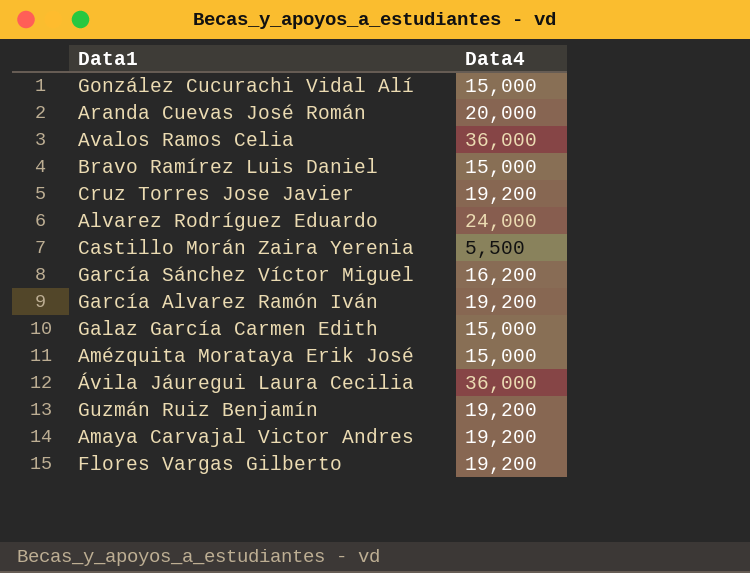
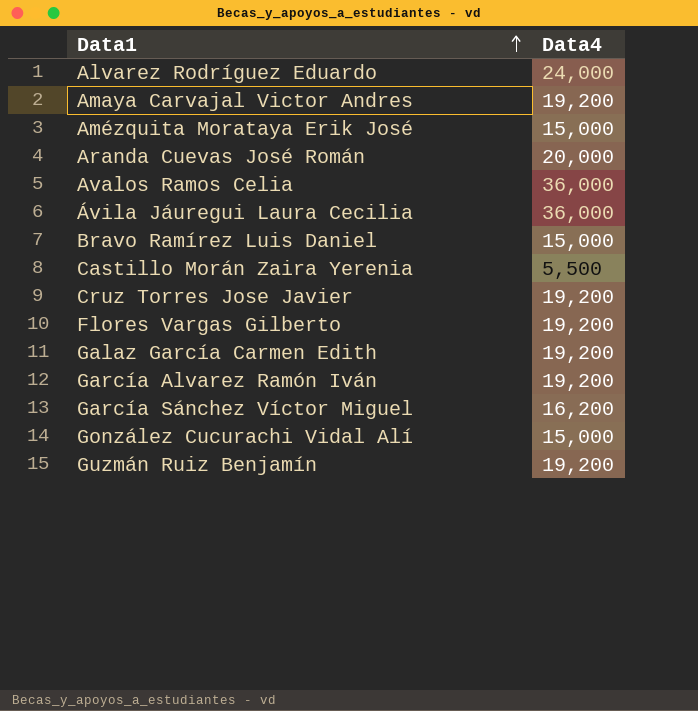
row order: none -> Data1 ascending
Galaz García Carmen Edith | Data4: 15,000 -> 19,200

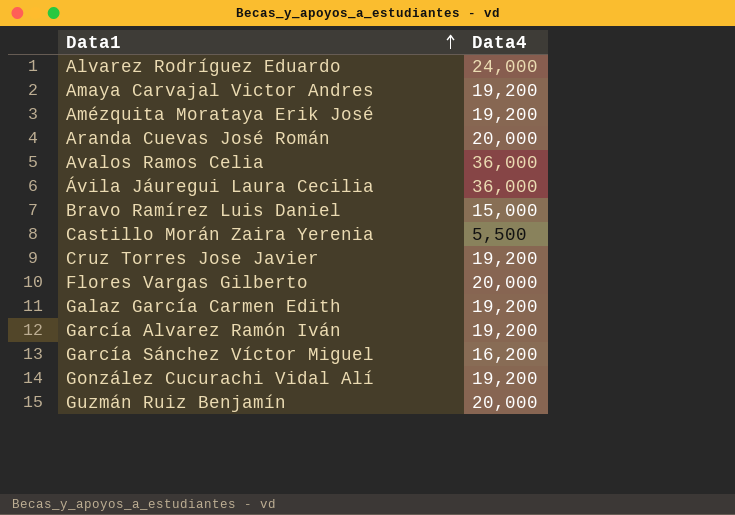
Amézquita Morataya Erik José | Data4: 15,000 -> 19,200
Flores Vargas Gilberto | Data4: 19,200 -> 20,000
González Cucurachi Vidal Alí | Data4: 15,000 -> 19,200
Guzmán Ruiz Benjamín | Data4: 19,200 -> 20,000

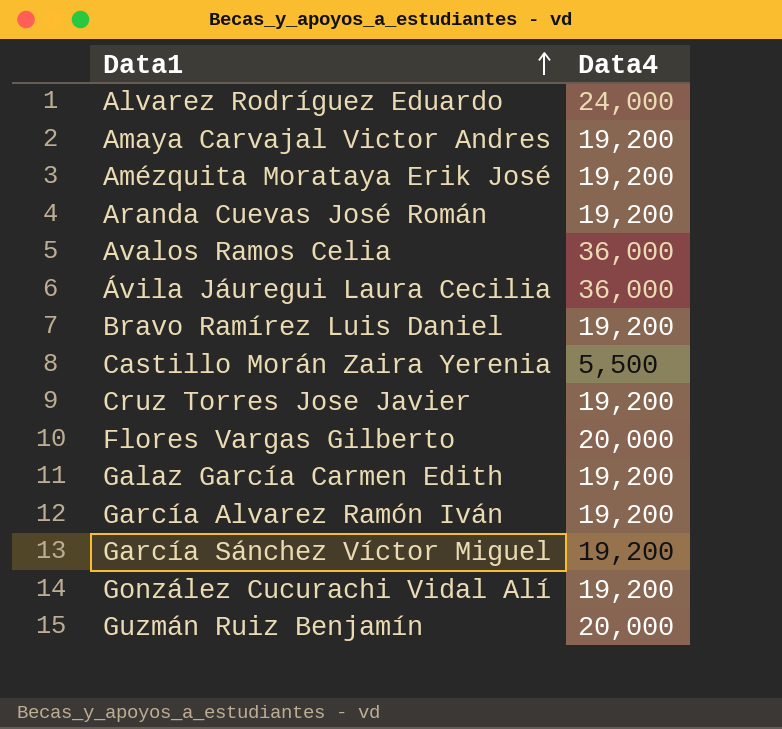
Aranda Cuevas José Román | Data4: 20,000 -> 19,200
Bravo Ramírez Luis Daniel | Data4: 15,000 -> 19,200
García Sánchez Víctor Miguel | Data4: 16,200 -> 19,200

